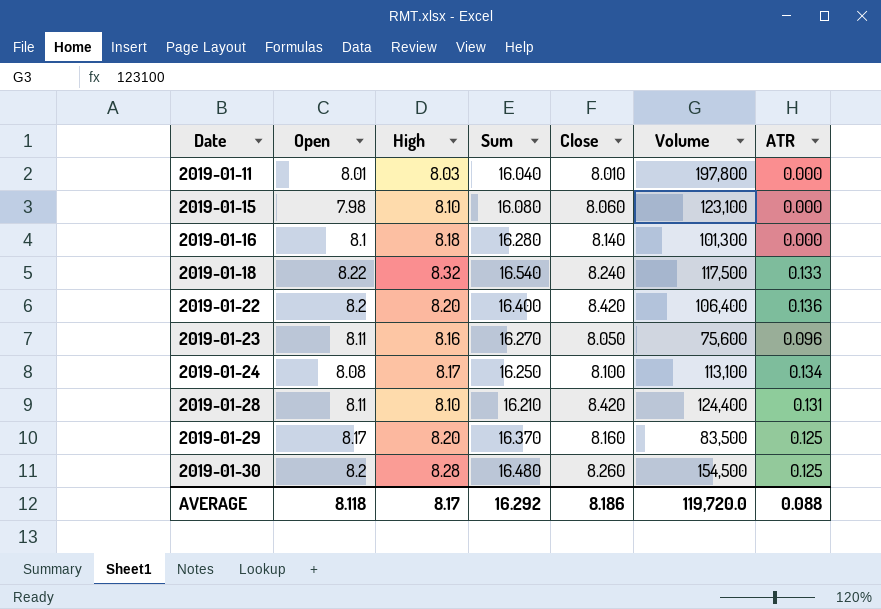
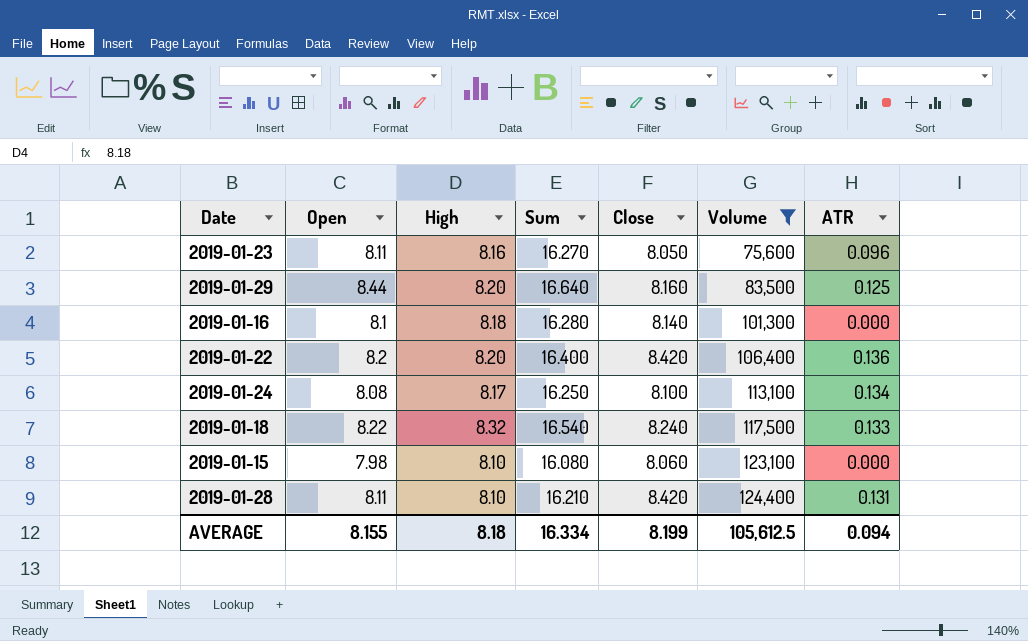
filter: none -> Volume <= 124,400
row order: Date ascending -> Volume ascending
2019-01-29 | Open: 8.17 -> 8.44
2019-01-29 | Sum: 16.370 -> 16.640
AVERAGE | Open: 8.118 -> 8.155
AVERAGE | High: 8.17 -> 8.18
AVERAGE | Sum: 16.292 -> 16.334
AVERAGE | Close: 8.186 -> 8.199
AVERAGE | Volume: 119,720.0 -> 105,612.5
AVERAGE | ATR: 0.088 -> 0.094

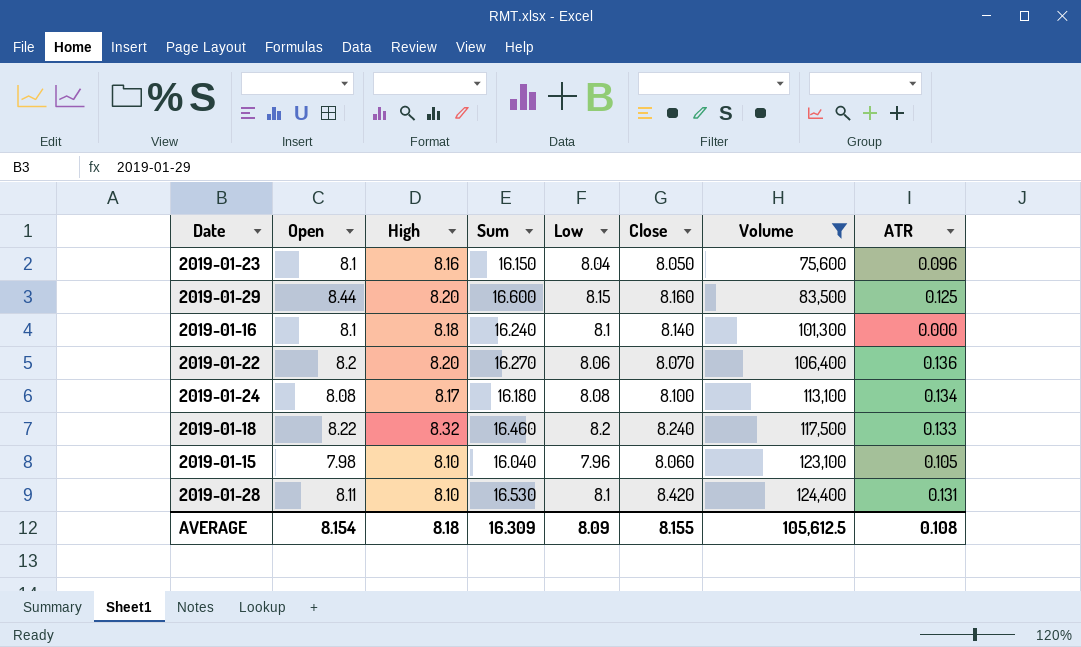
column Sum | formula: [Open] + [High] -> [Open] + [Close]
column Low | position: none -> 5
2019-01-23 | Open: 8.11 -> 8.1
2019-01-22 | Close: 8.420 -> 8.070
2019-01-15 | ATR: 0.000 -> 0.105
AVERAGE | Open: 8.155 -> 8.154
AVERAGE | Sum: 16.334 -> 16.309
AVERAGE | Close: 8.199 -> 8.155
AVERAGE | ATR: 0.094 -> 0.108

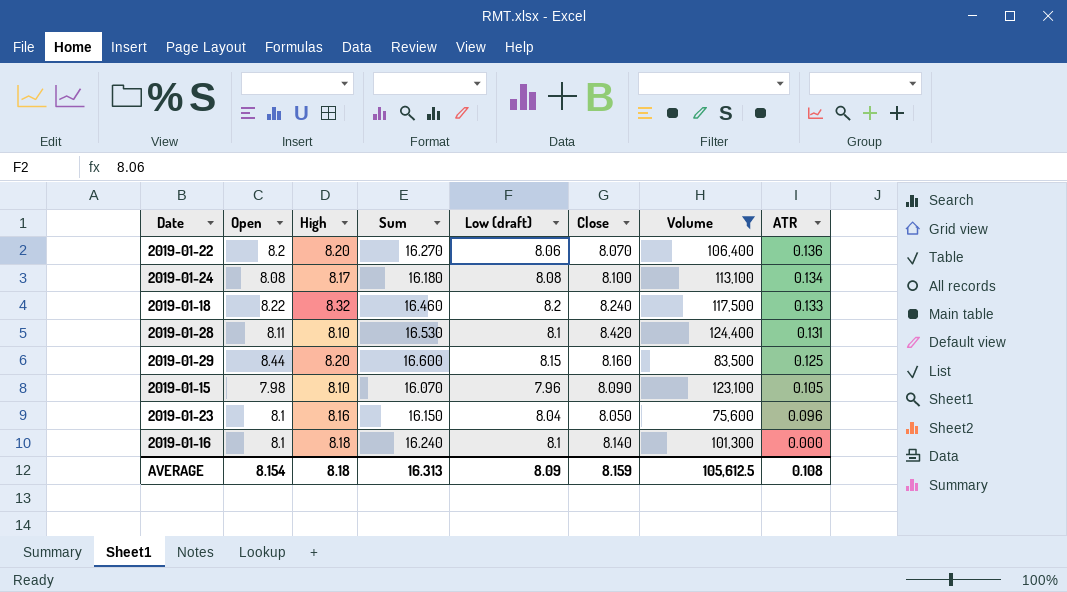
row order: Volume ascending -> ATR descending
column name: Low -> Low (draft)
2019-01-15 | Sum: 16.040 -> 16.070
2019-01-15 | Close: 8.060 -> 8.090
AVERAGE | Sum: 16.309 -> 16.313
AVERAGE | Close: 8.155 -> 8.159

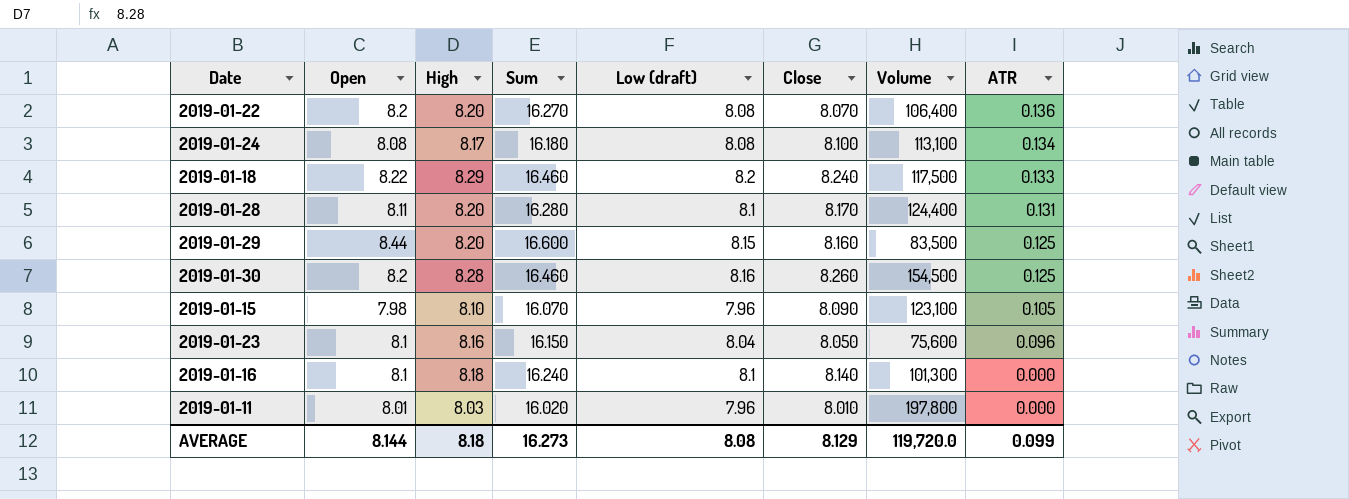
filter: Volume <= 124,400 -> none
2019-01-22 | Low (draft): 8.06 -> 8.08
2019-01-18 | High: 8.32 -> 8.29
2019-01-28 | High: 8.10 -> 8.20
2019-01-28 | Sum: 16.530 -> 16.280
2019-01-28 | Close: 8.420 -> 8.170
AVERAGE | Open: 8.154 -> 8.144
AVERAGE | Sum: 16.313 -> 16.273
AVERAGE | Low (draft): 8.09 -> 8.08
AVERAGE | Close: 8.159 -> 8.129
AVERAGE | Volume: 105,612.5 -> 119,720.0
AVERAGE | ATR: 0.108 -> 0.099

